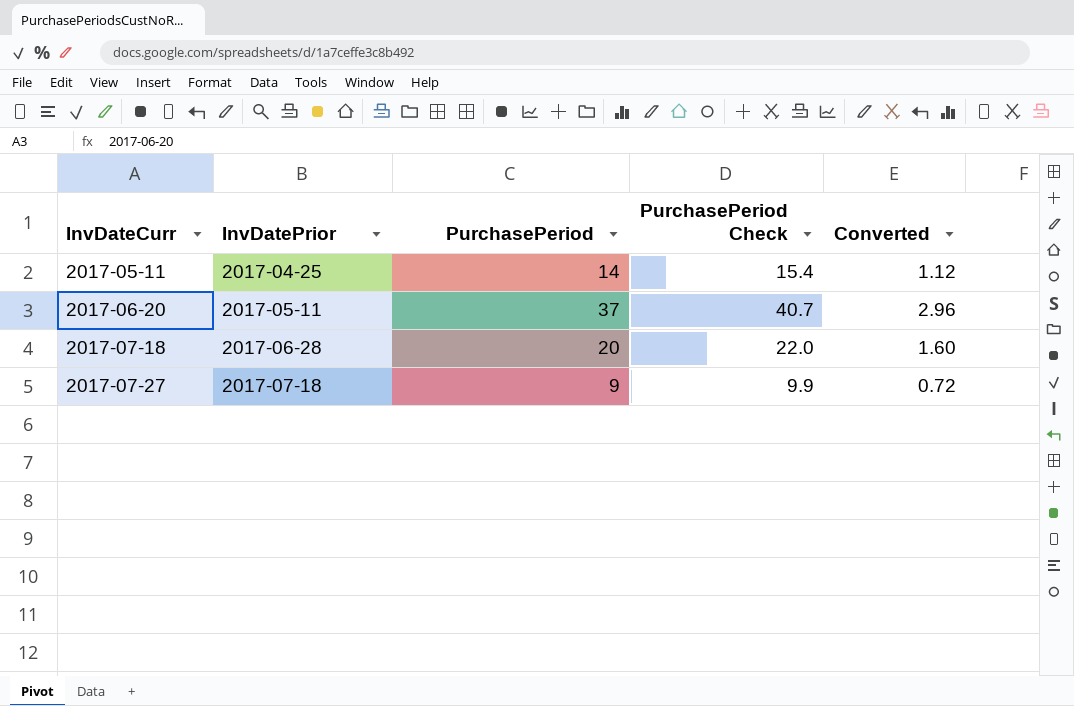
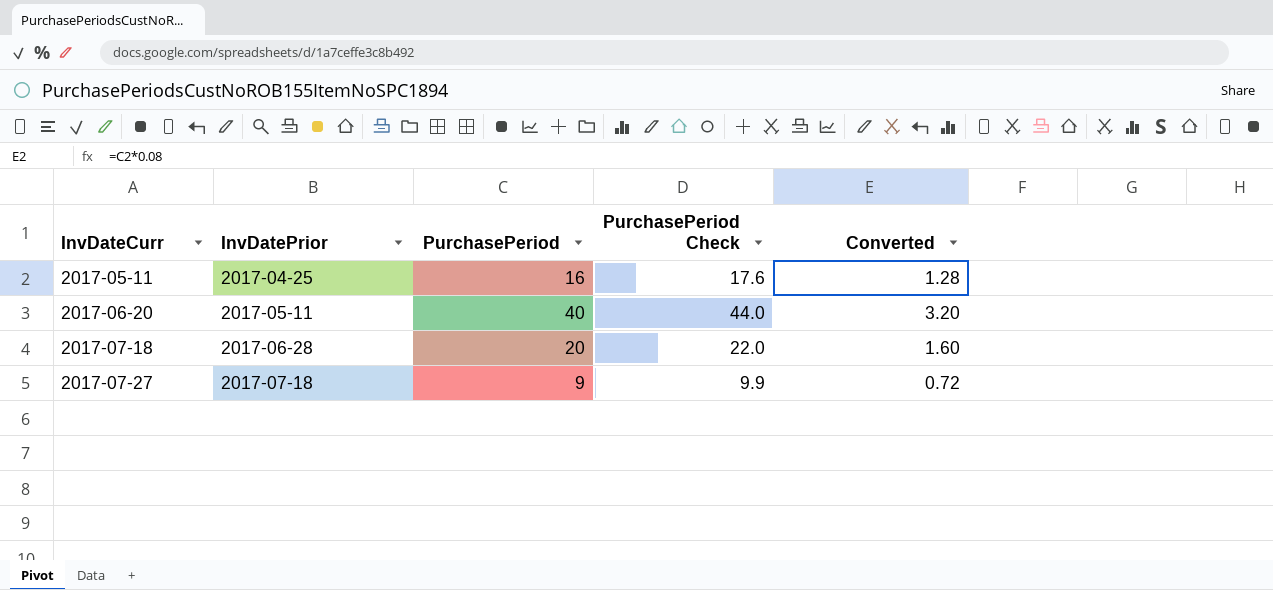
2017-05-11 | PurchasePeriod: 14 -> 16
2017-05-11 | PurchasePeriod Check: 15.4 -> 17.6
2017-05-11 | Converted: 1.12 -> 1.28
2017-06-20 | PurchasePeriod: 37 -> 40
2017-06-20 | PurchasePeriod Check: 40.7 -> 44.0
2017-06-20 | Converted: 2.96 -> 3.20

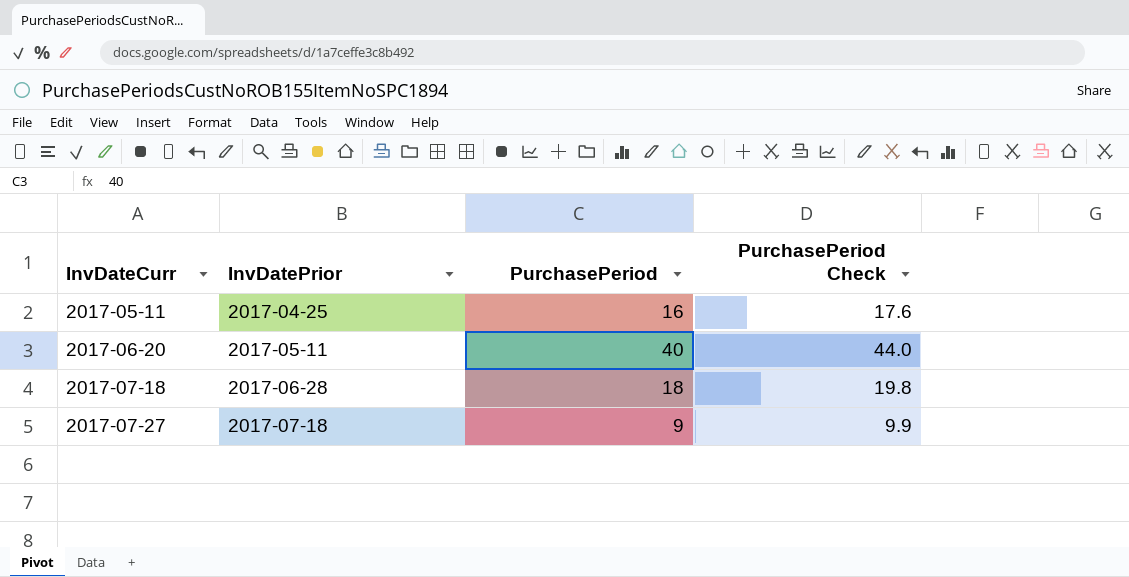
column Converted | formula: [PurchasePeriod] * 0.08 -> none
2017-07-18 | PurchasePeriod: 20 -> 18
2017-07-18 | PurchasePeriod Check: 22.0 -> 19.8

